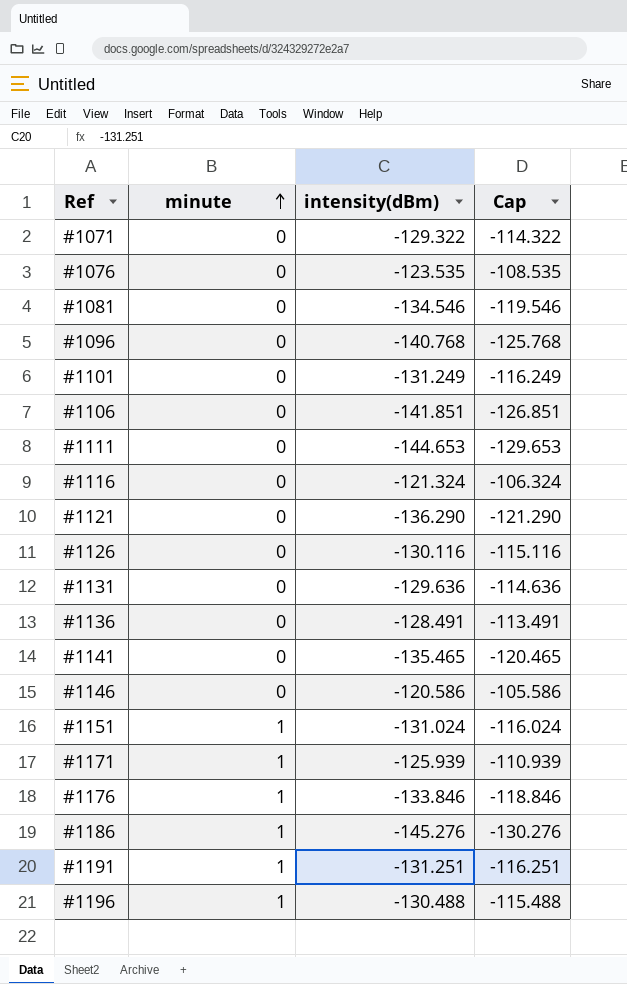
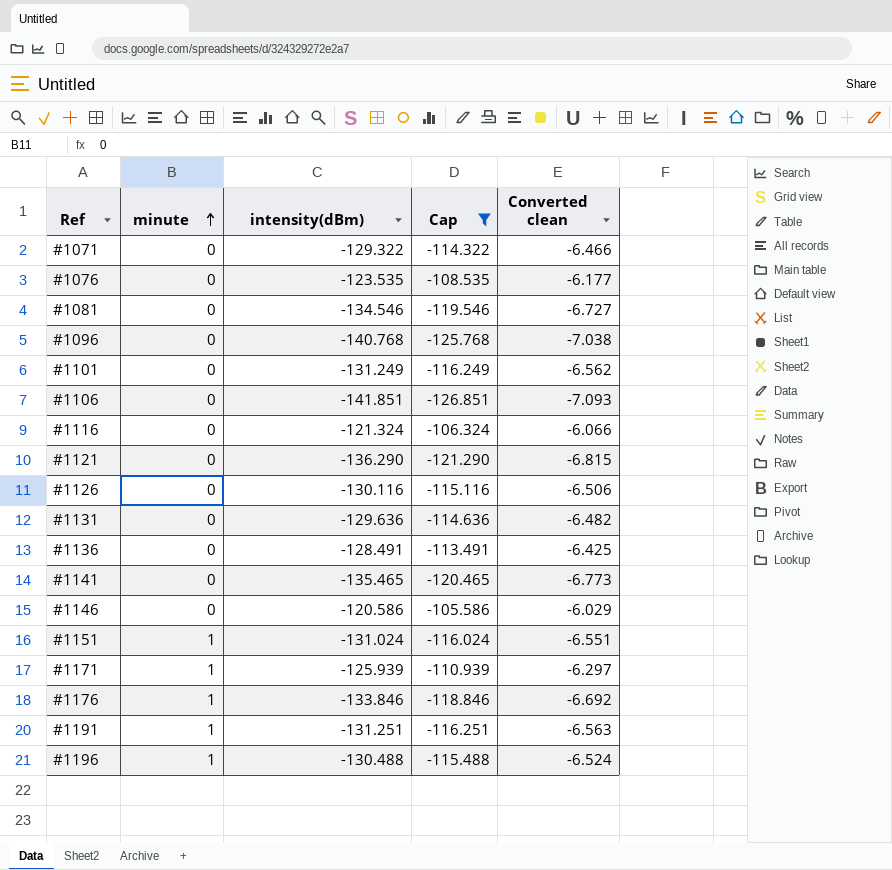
filter: none -> Cap >= -126.851
column Converted clean | formula: none -> [intensity(dBm)] * 0.05

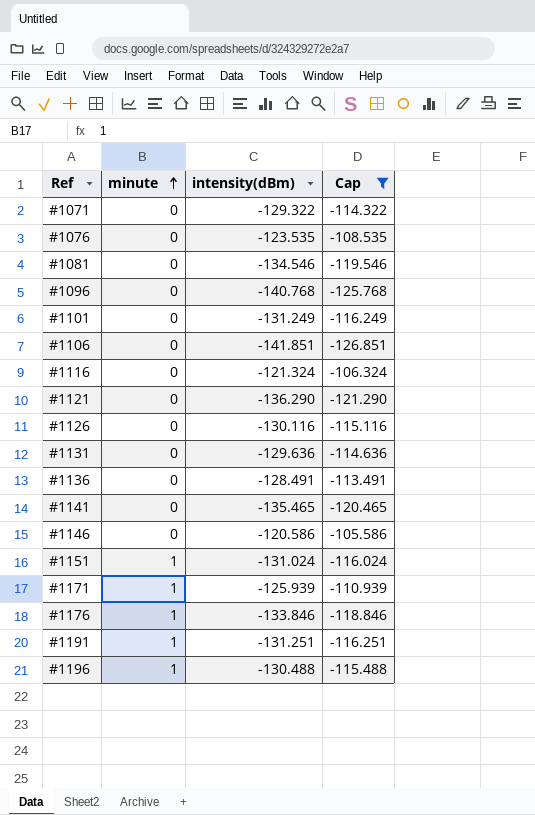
column Converted clean | formula: [intensity(dBm)] * 0.05 -> none

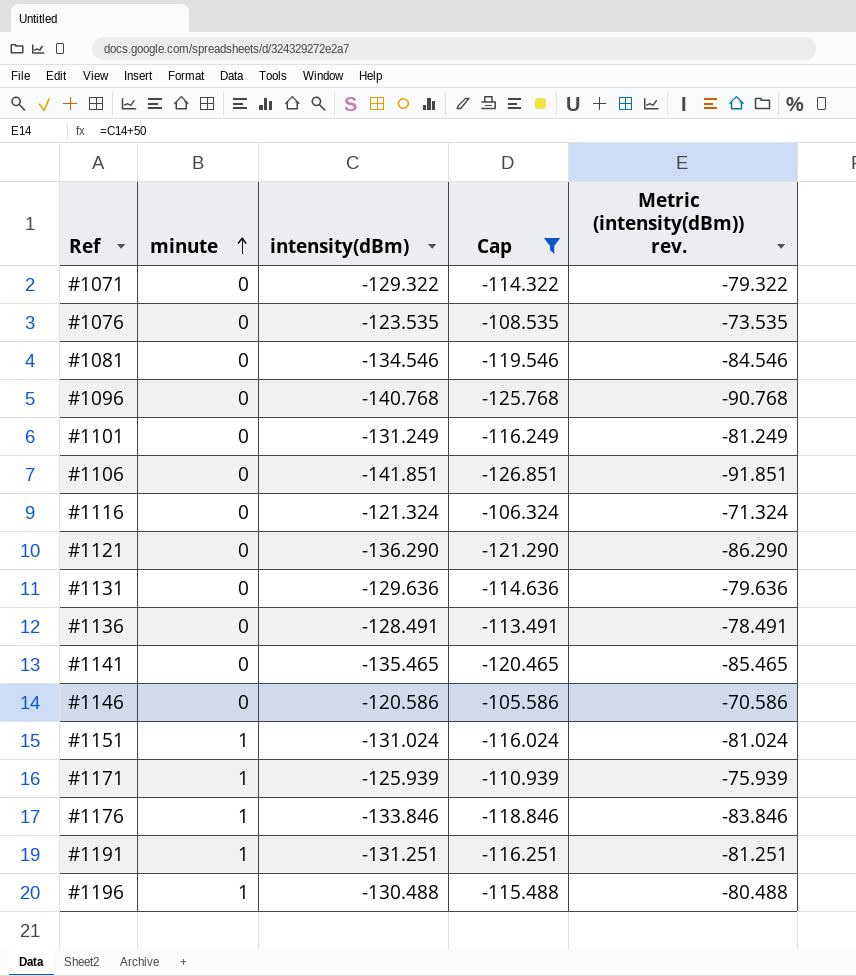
column Metric (intensity(dBm)) rev. | formula: none -> [intensity(dBm)] + 50
row #1126: 0 | -130.116 | -115.116 -> none

